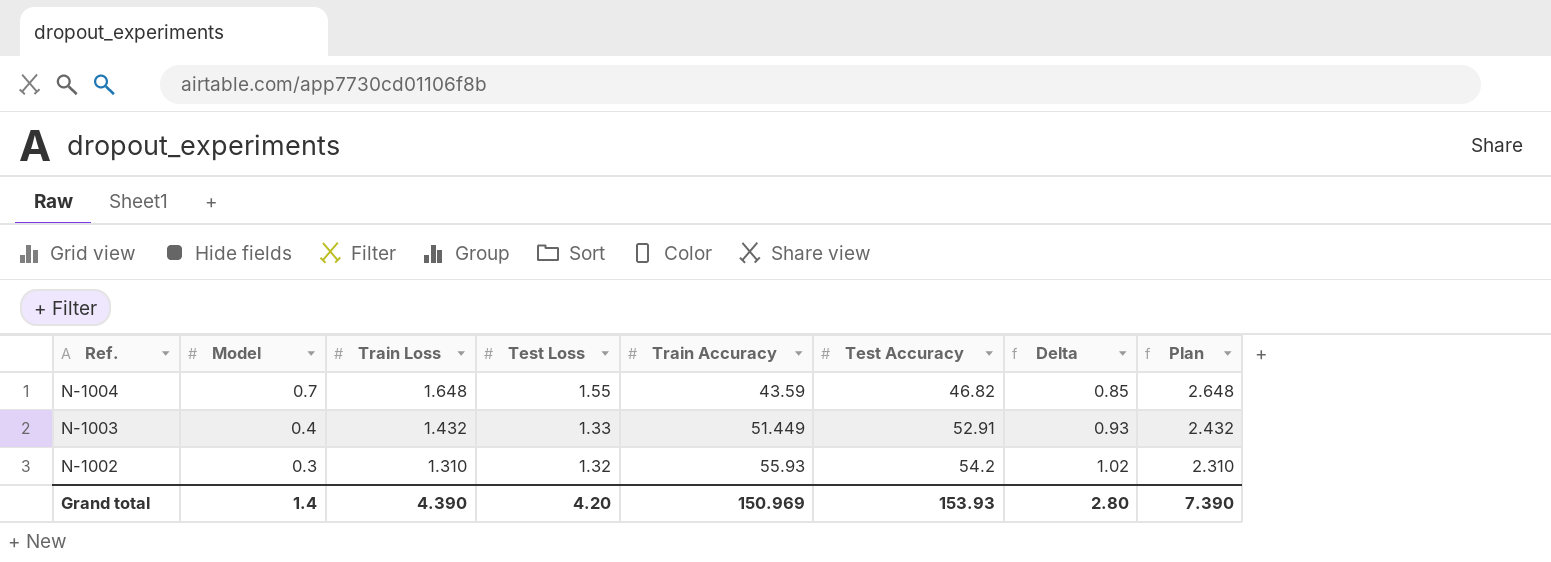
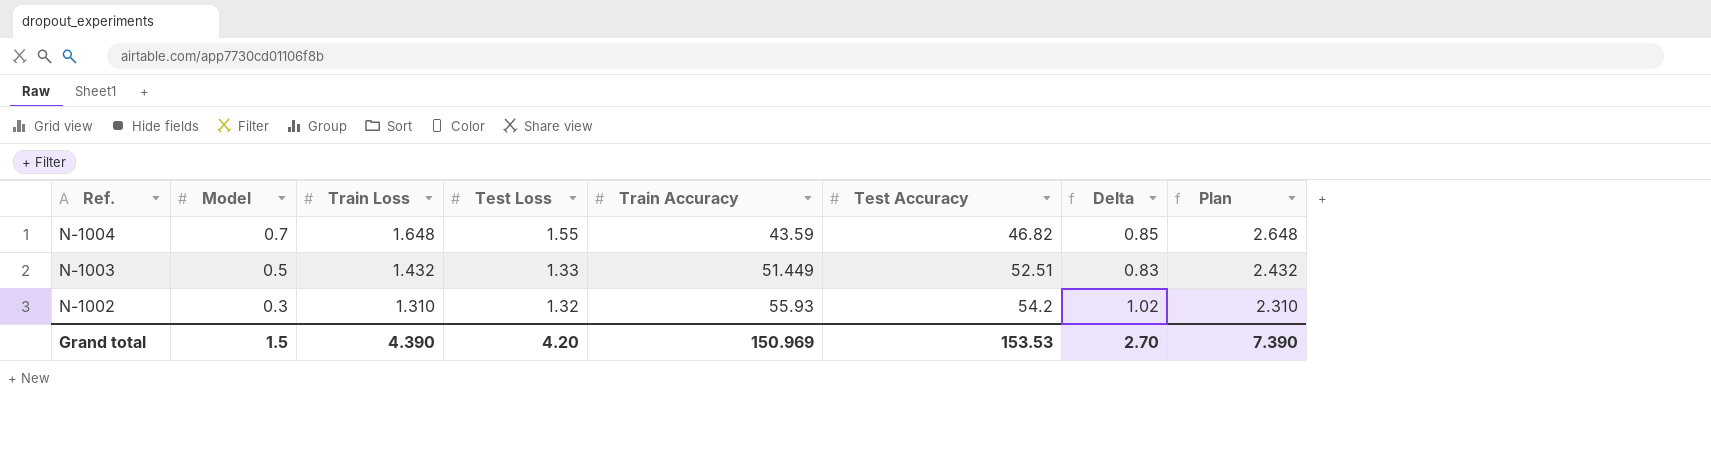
N-1003 | Model: 0.4 -> 0.5
N-1003 | Test Accuracy: 52.91 -> 52.51
N-1003 | Delta: 0.93 -> 0.83
Grand total | Model: 1.4 -> 1.5
Grand total | Test Accuracy: 153.93 -> 153.53
Grand total | Delta: 2.80 -> 2.70

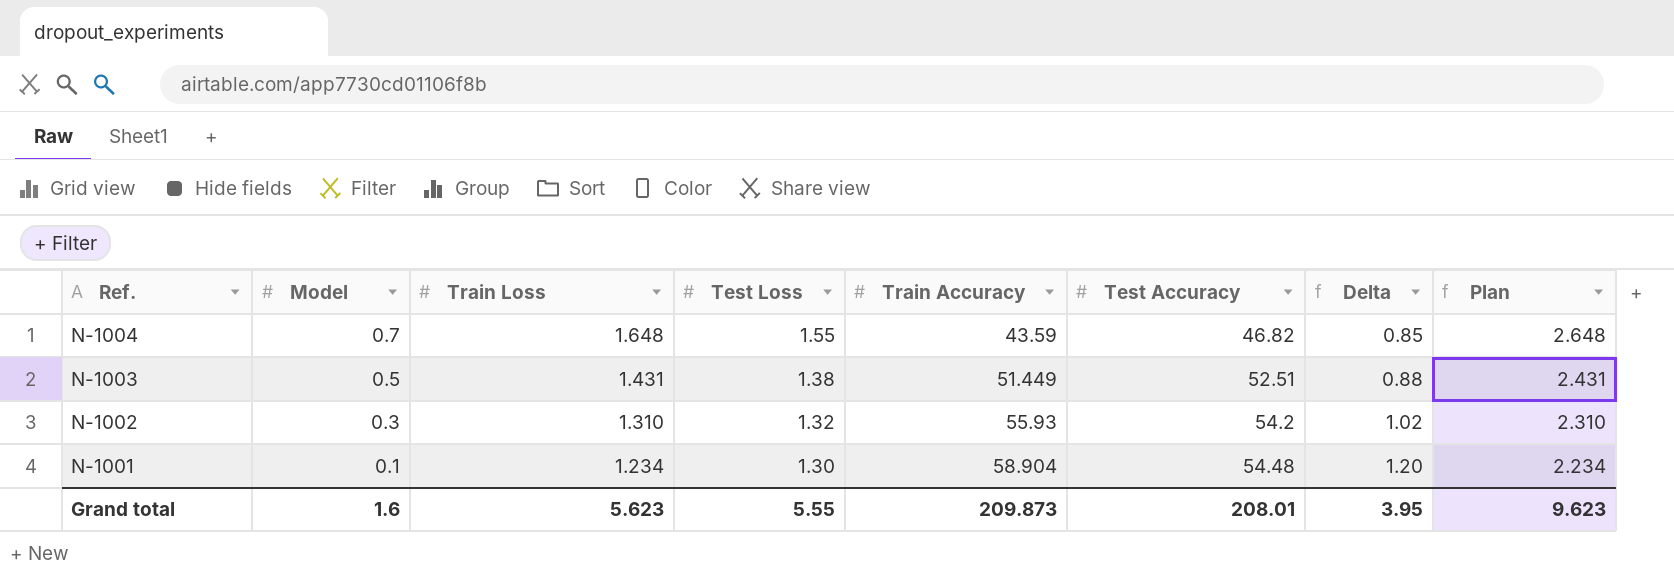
N-1003 | Train Loss: 1.432 -> 1.431
N-1003 | Test Loss: 1.33 -> 1.38
N-1003 | Delta: 0.83 -> 0.88
N-1003 | Plan: 2.432 -> 2.431
row N-1001: none -> 0.1 | 1.234 | 1.30 | 58.904 | 54.48 | 1.20 | 2.234
Grand total | Model: 1.5 -> 1.6
Grand total | Train Loss: 4.390 -> 5.623
Grand total | Test Loss: 4.20 -> 5.55
Grand total | Train Accuracy: 150.969 -> 209.873
Grand total | Test Accuracy: 153.53 -> 208.01
Grand total | Delta: 2.70 -> 3.95
Grand total | Plan: 7.390 -> 9.623

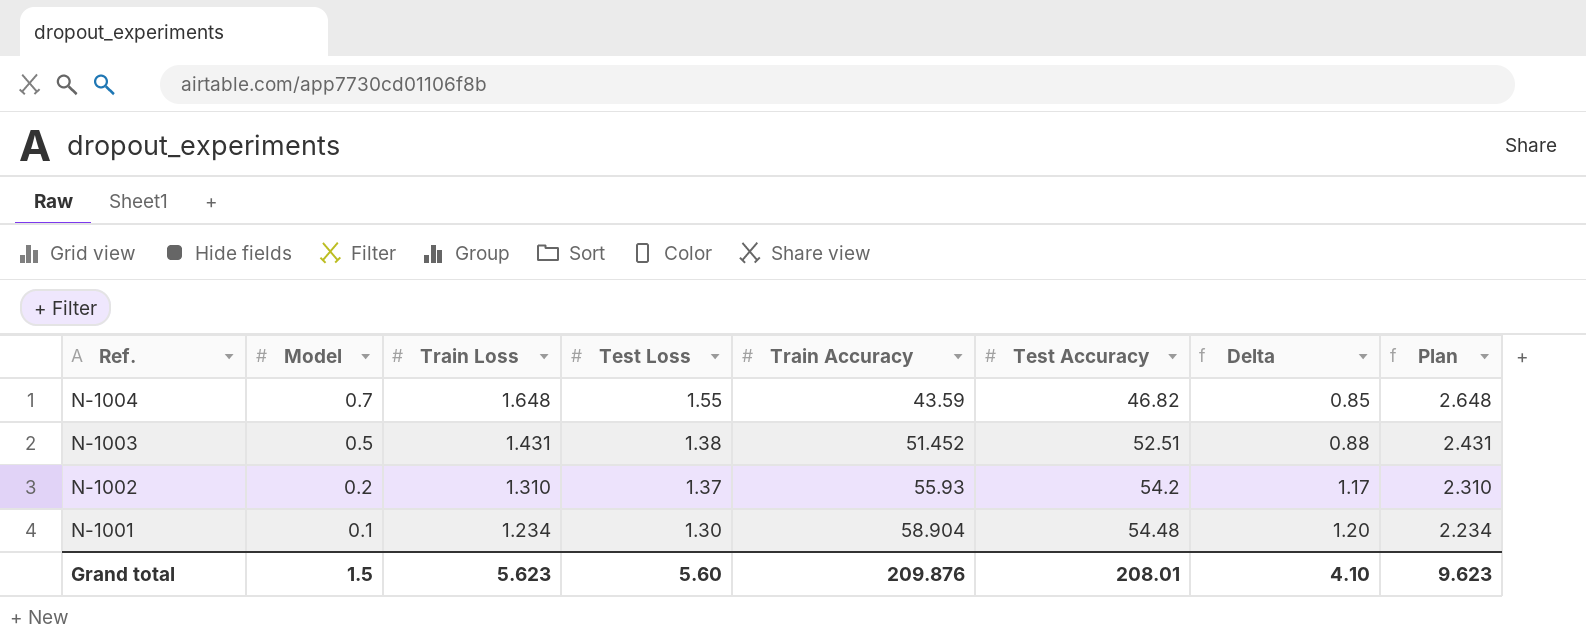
N-1003 | Train Accuracy: 51.449 -> 51.452
N-1002 | Model: 0.3 -> 0.2
N-1002 | Test Loss: 1.32 -> 1.37
N-1002 | Delta: 1.02 -> 1.17
Grand total | Model: 1.6 -> 1.5
Grand total | Test Loss: 5.55 -> 5.60
Grand total | Train Accuracy: 209.873 -> 209.876
Grand total | Delta: 3.95 -> 4.10

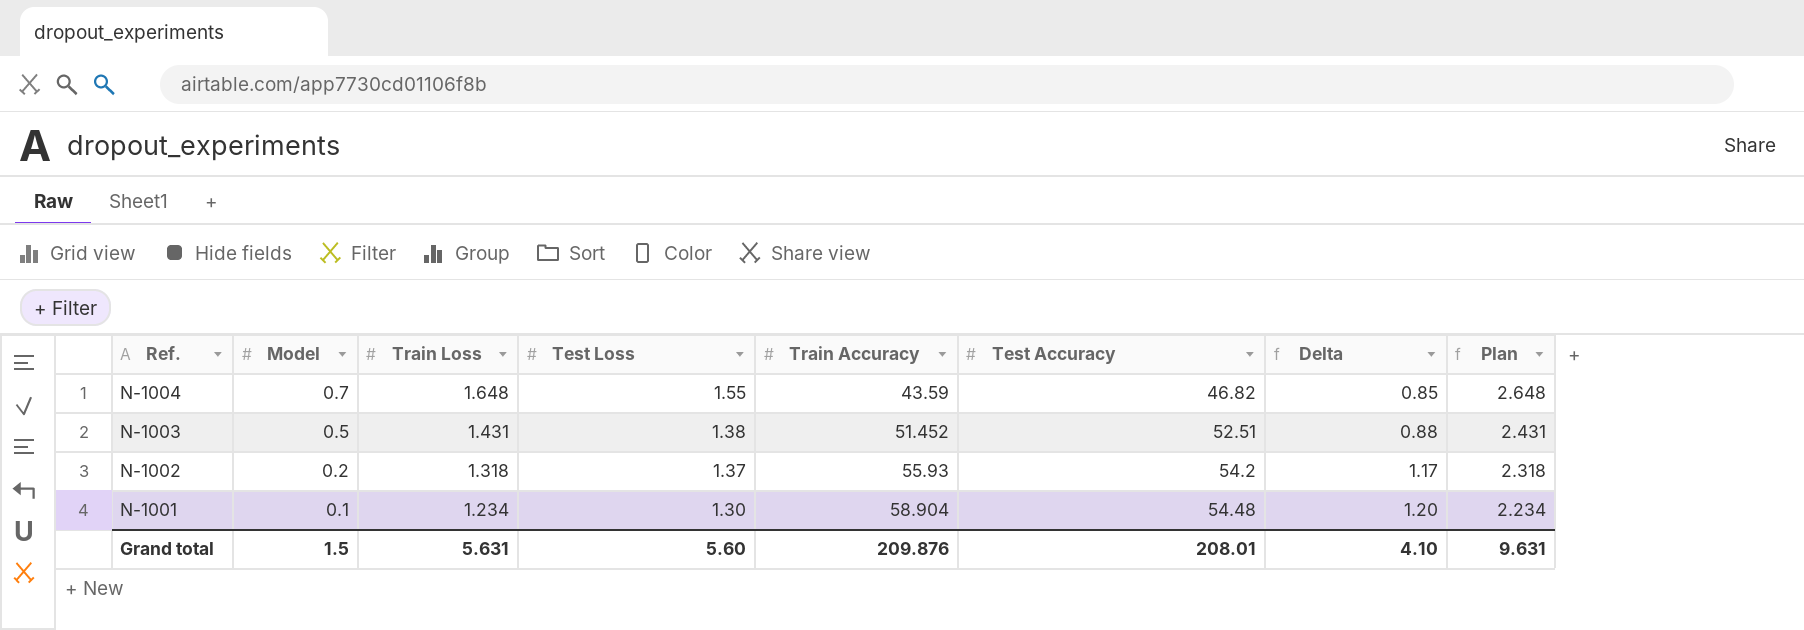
N-1002 | Train Loss: 1.310 -> 1.318
N-1002 | Plan: 2.310 -> 2.318
Grand total | Train Loss: 5.623 -> 5.631
Grand total | Plan: 9.623 -> 9.631

